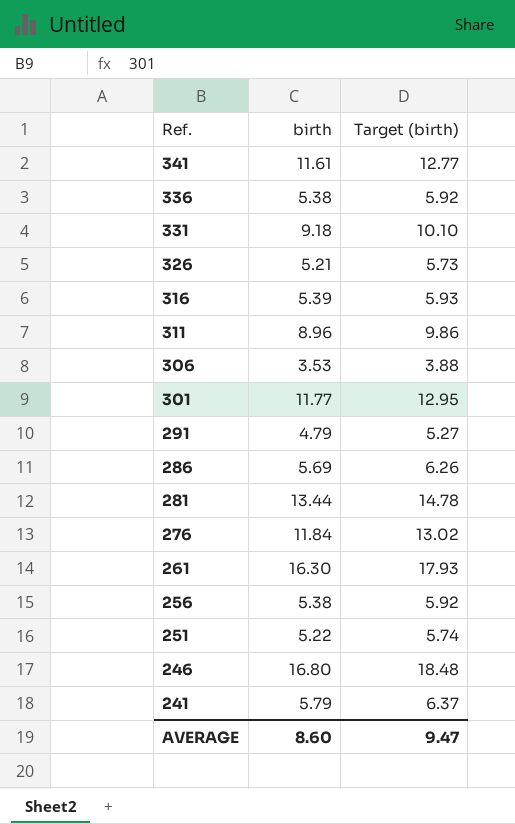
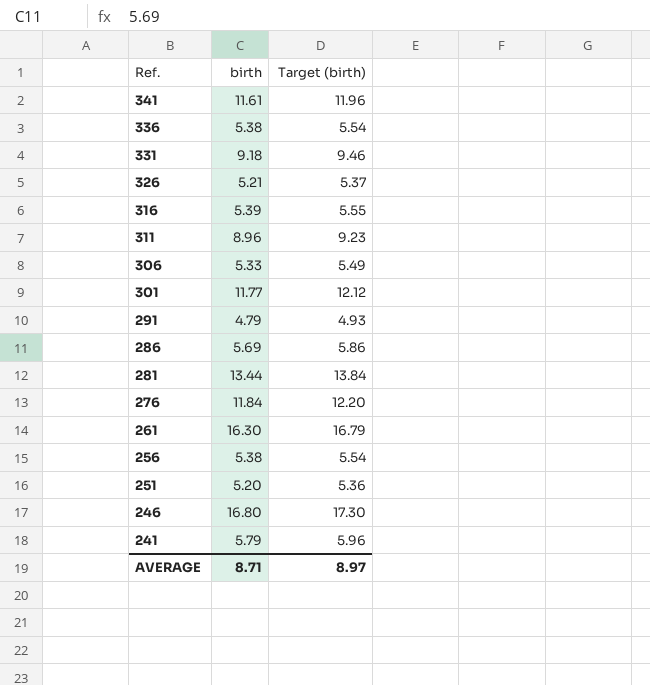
column Target (birth) | formula: [birth] * 1.1 -> [birth] * 1.03
306 | birth: 3.53 -> 5.33
251 | birth: 5.22 -> 5.20
AVERAGE | birth: 8.60 -> 8.71
AVERAGE | Target (birth): 9.47 -> 8.97

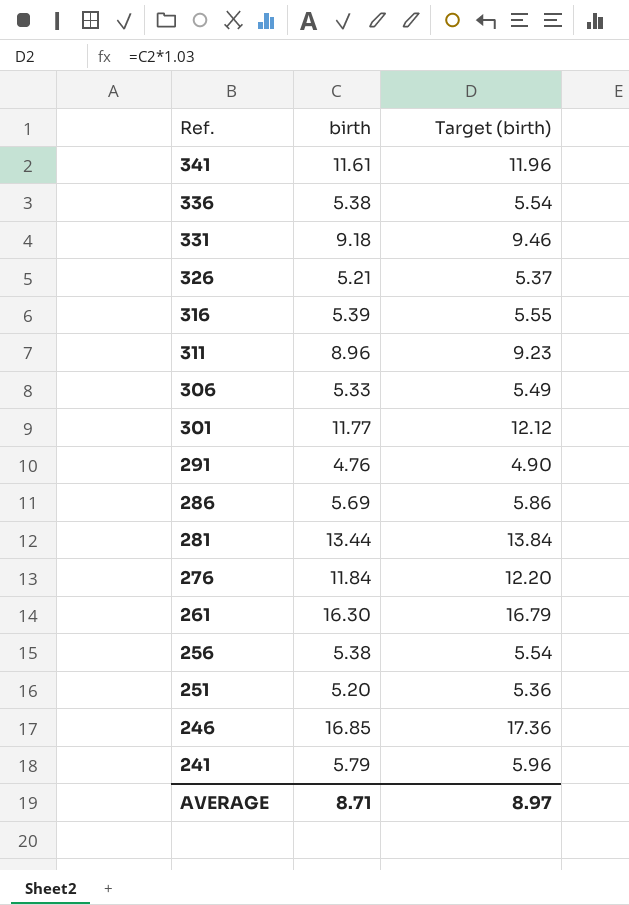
291 | birth: 4.79 -> 4.76
291 | Target (birth): 4.93 -> 4.90
246 | birth: 16.80 -> 16.85
246 | Target (birth): 17.30 -> 17.36

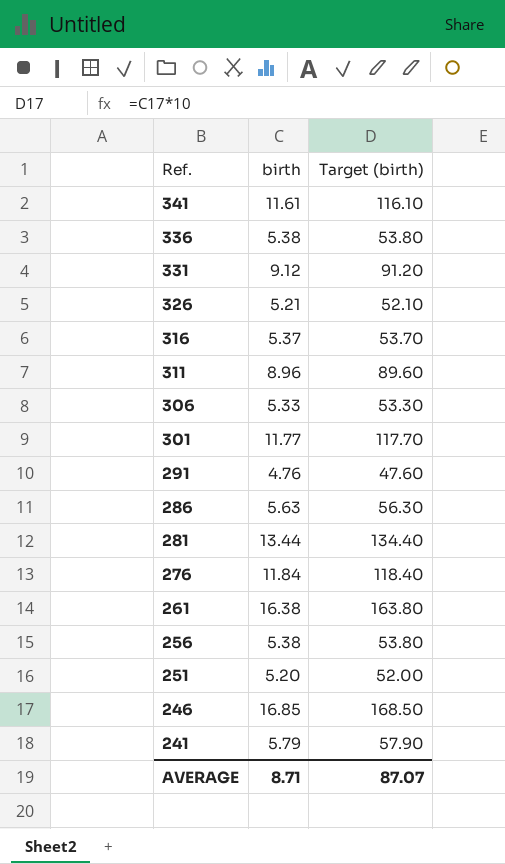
column Target (birth) | formula: [birth] * 1.03 -> [birth] * 10
331 | birth: 9.18 -> 9.12
316 | birth: 5.39 -> 5.37
286 | birth: 5.69 -> 5.63
261 | birth: 16.30 -> 16.38
AVERAGE | Target (birth): 8.97 -> 87.07

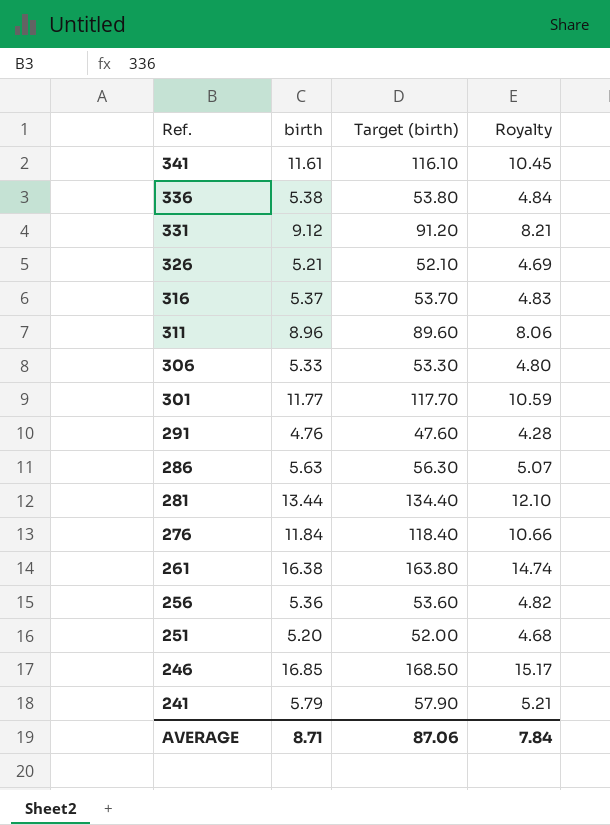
column Royalty | formula: none -> [birth] * 0.9
256 | birth: 5.38 -> 5.36
256 | Target (birth): 53.80 -> 53.60
AVERAGE | Target (birth): 87.07 -> 87.06

